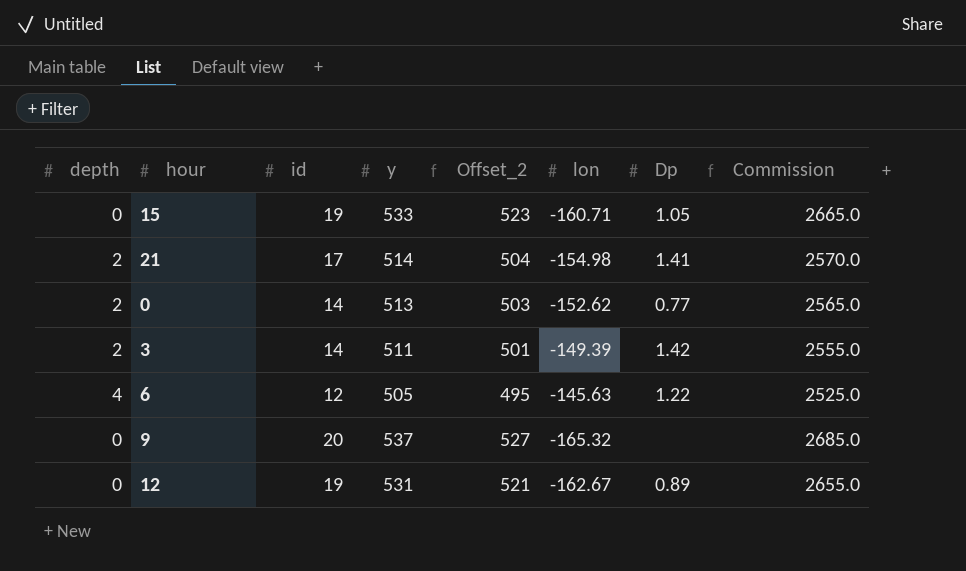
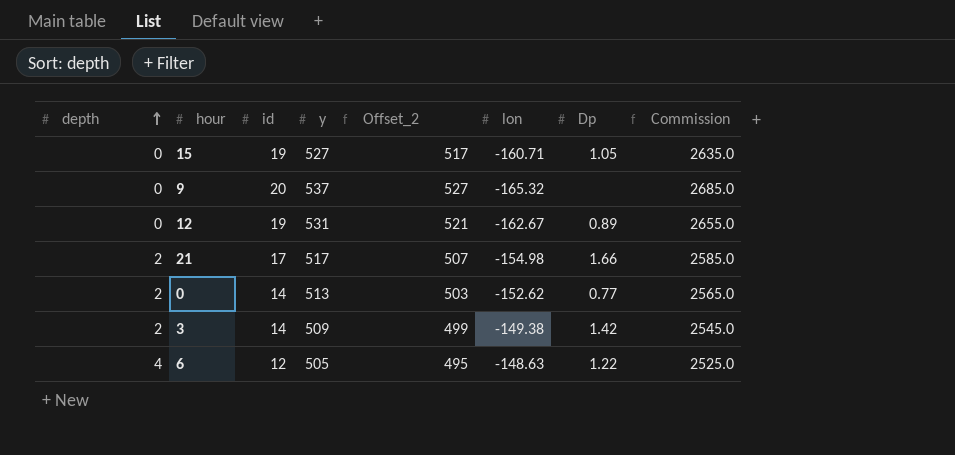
row order: none -> depth ascending
15 | y: 533 -> 527
15 | Offset_2: 523 -> 517
15 | Commission: 2665.0 -> 2635.0
21 | y: 514 -> 517
21 | Offset_2: 504 -> 507
21 | Dp: 1.41 -> 1.66
21 | Commission: 2570.0 -> 2585.0
3 | y: 511 -> 509
3 | Offset_2: 501 -> 499
3 | lon: -149.39 -> -149.38
3 | Commission: 2555.0 -> 2545.0
6 | lon: -145.63 -> -148.63

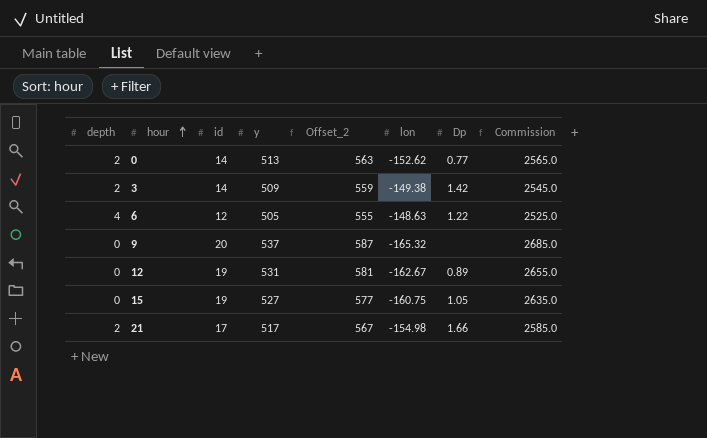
row order: depth ascending -> hour ascending
column Offset_2 | formula: [y] - 10 -> [y] + 50
15 | lon: -160.71 -> -160.75

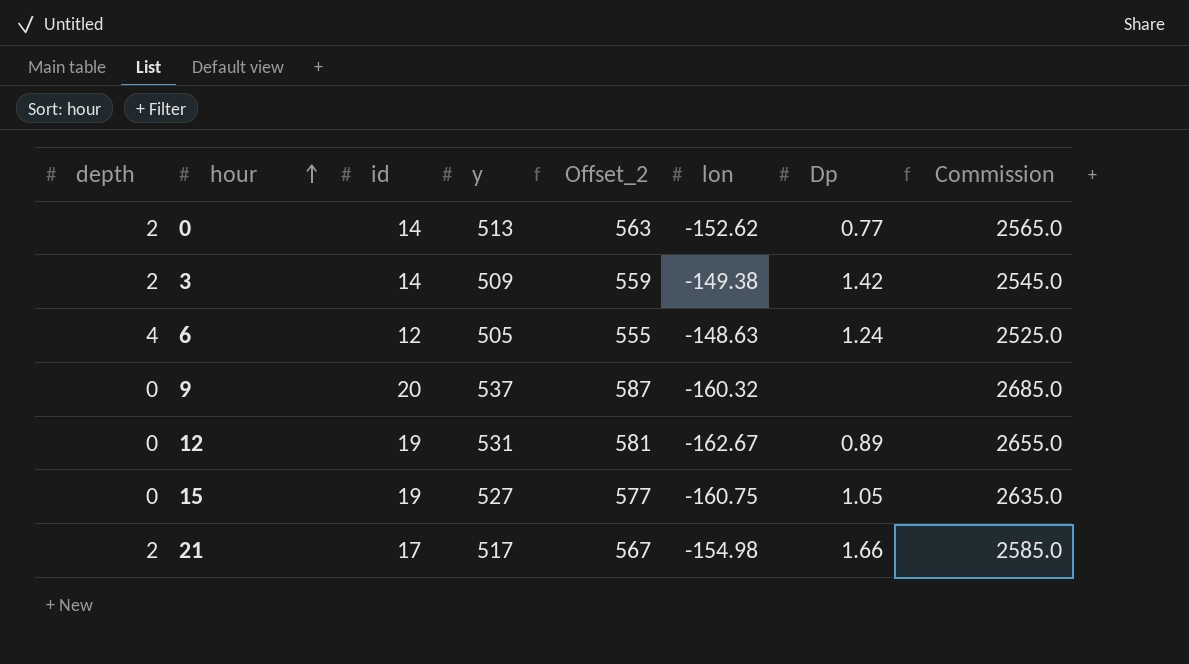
6 | Dp: 1.22 -> 1.24
9 | lon: -165.32 -> -160.32

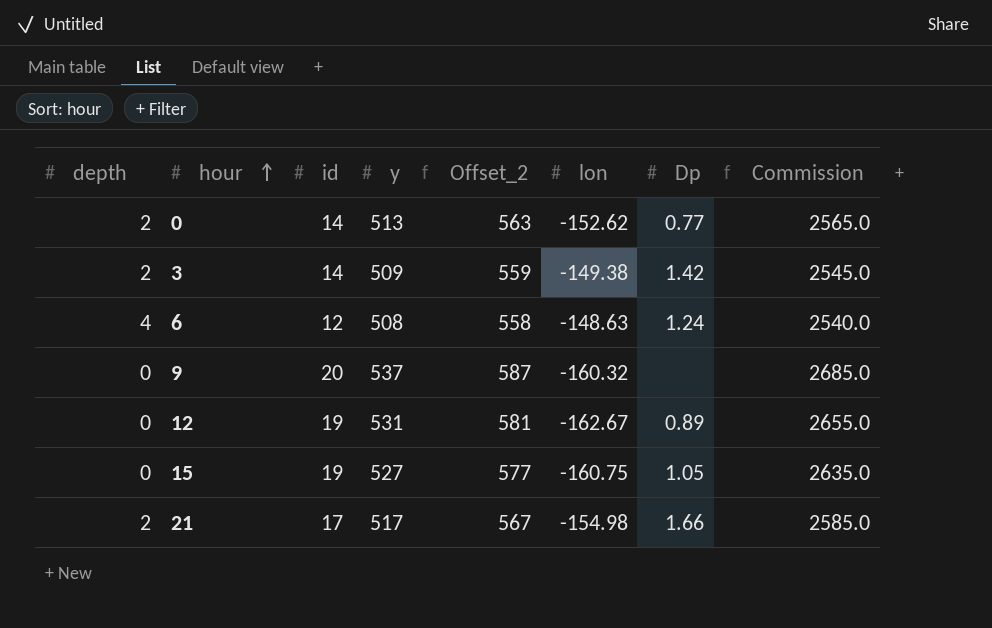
6 | y: 505 -> 508
6 | Offset_2: 555 -> 558
6 | Commission: 2525.0 -> 2540.0

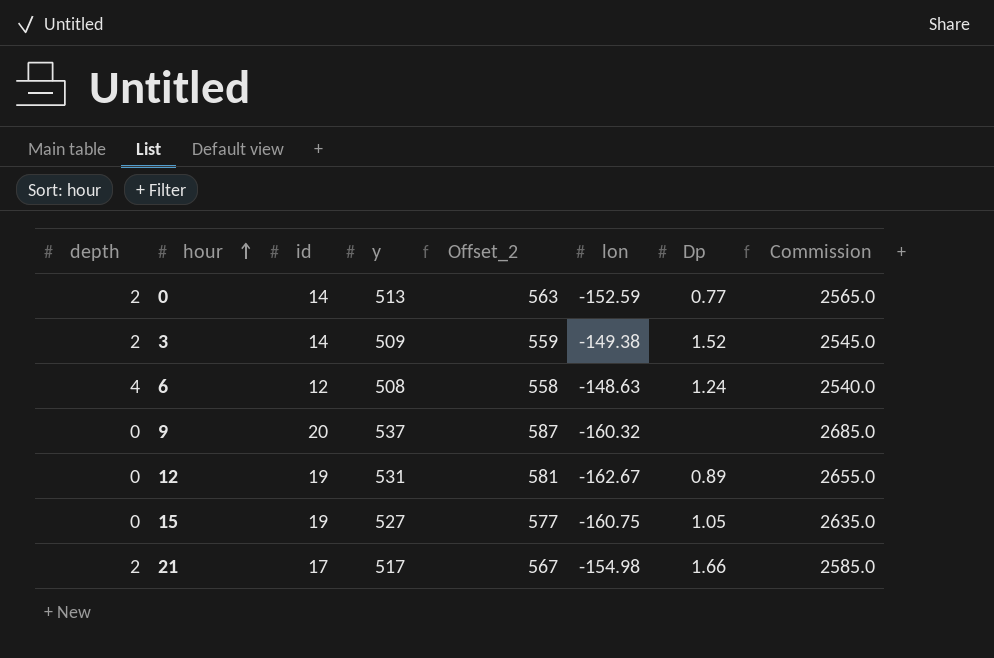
0 | lon: -152.62 -> -152.59
3 | Dp: 1.42 -> 1.52

